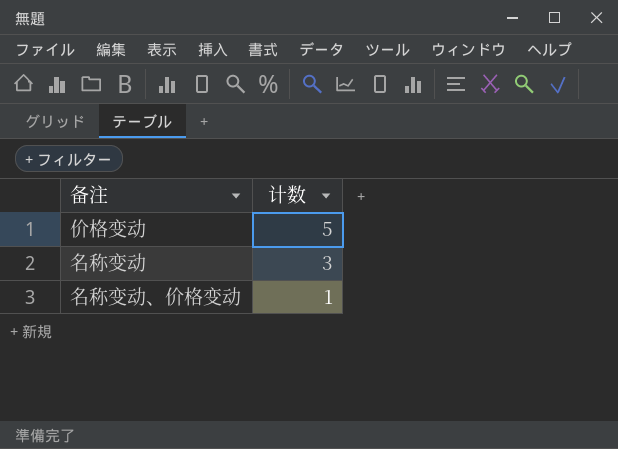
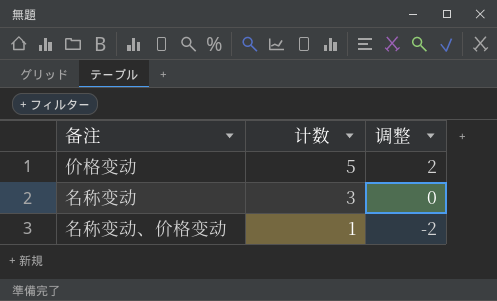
column 调整 | formula: none -> [计数] - 3

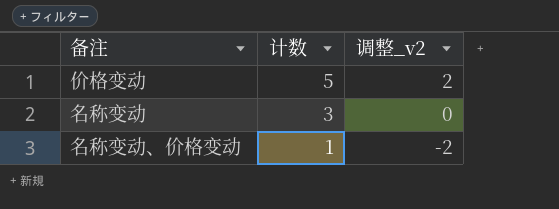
column name: 调整 -> 调整_v2

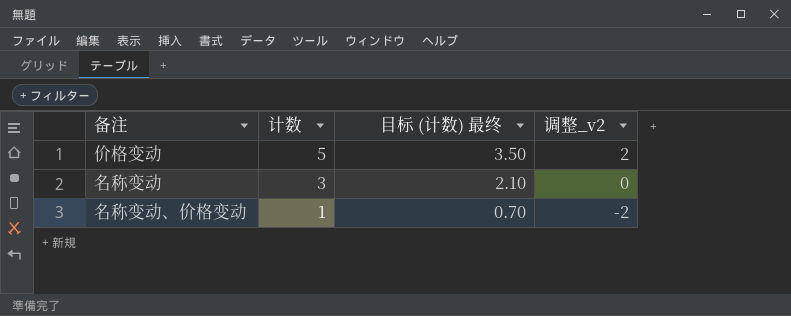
column 目标 (计数) 最终 | formula: none -> [计数] * 0.7

